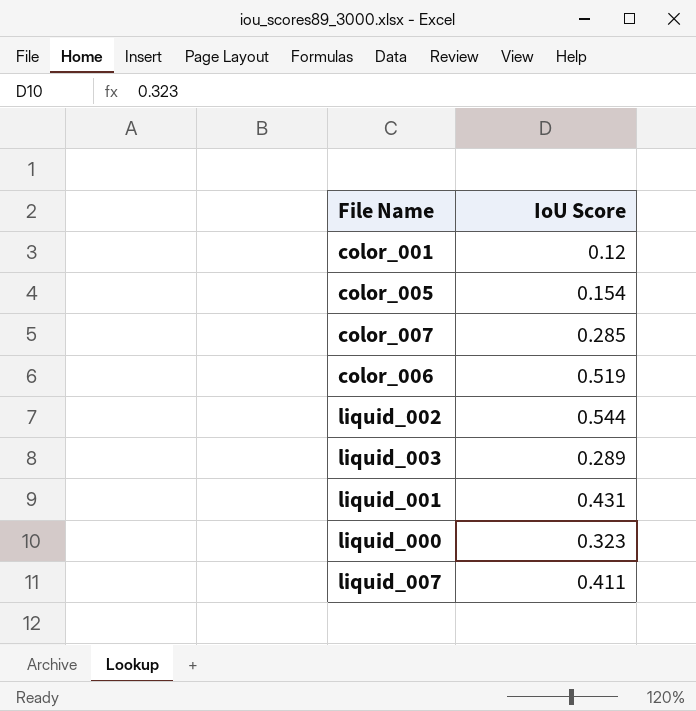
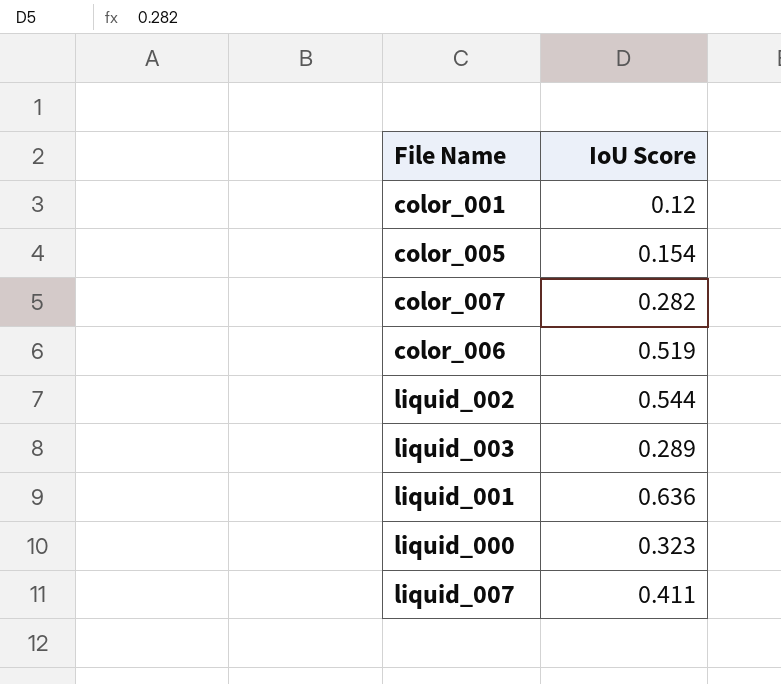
color_007 | IoU Score: 0.285 -> 0.282
liquid_001 | IoU Score: 0.431 -> 0.636

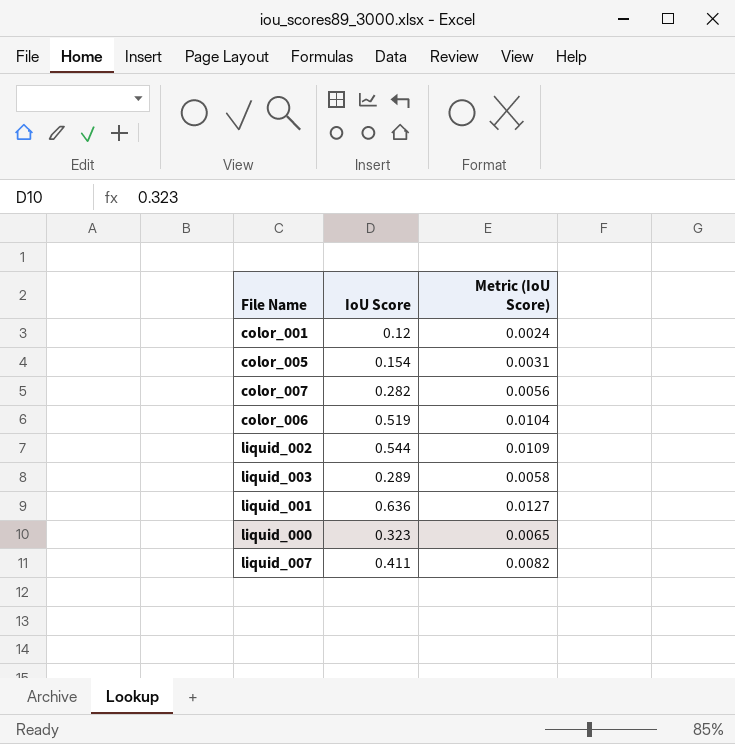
column Metric (IoU Score) | formula: none -> [IoU Score] * 0.02

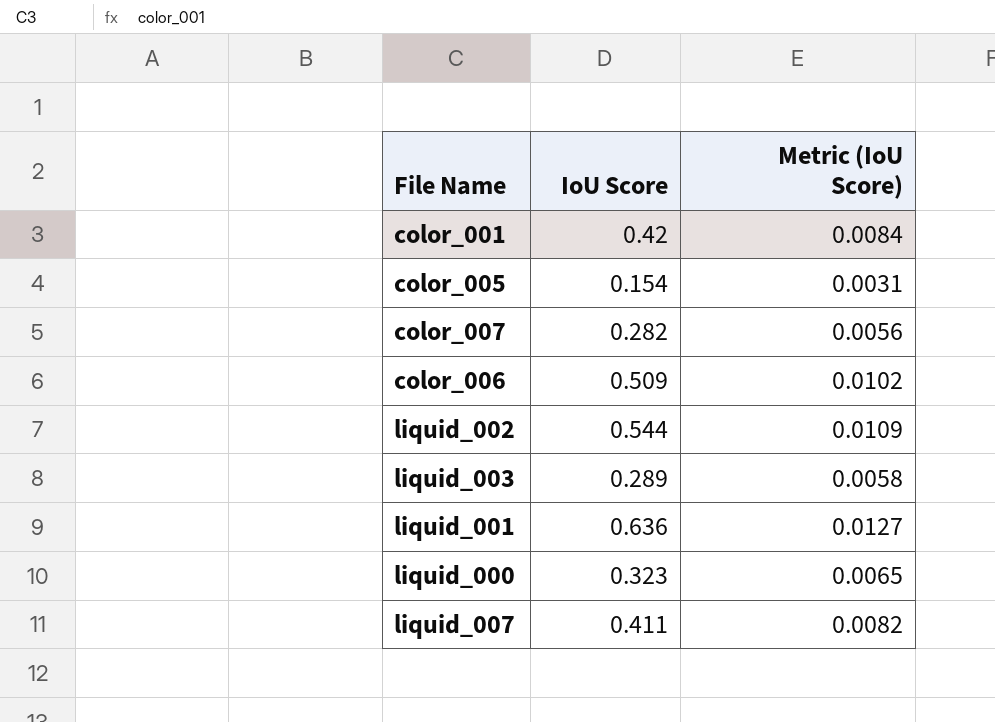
color_001 | IoU Score: 0.12 -> 0.42
color_001 | Metric (IoU Score): 0.0024 -> 0.0084
color_006 | IoU Score: 0.519 -> 0.509
color_006 | Metric (IoU Score): 0.0104 -> 0.0102

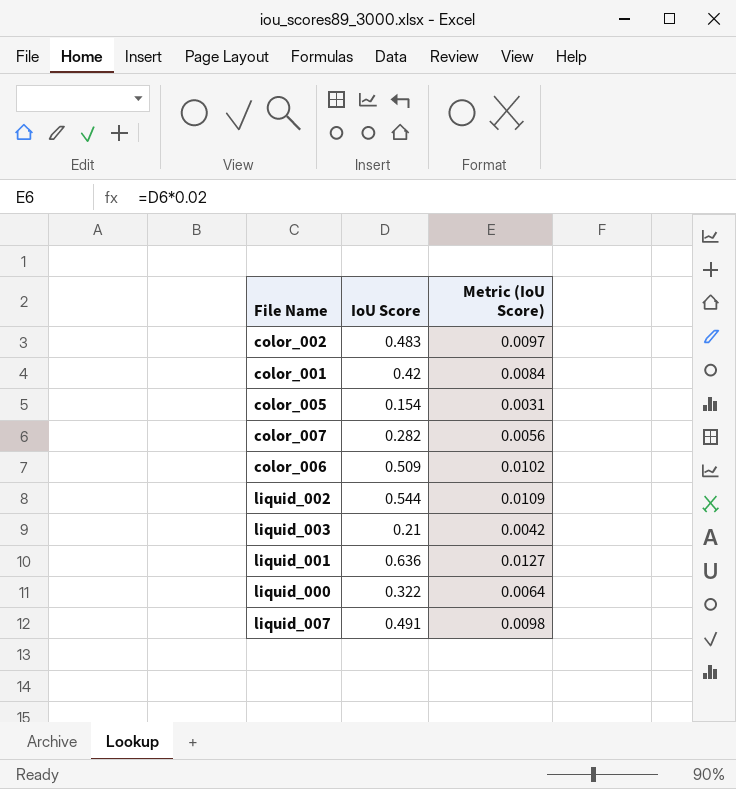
row color_002: none -> 0.483 | 0.0097
liquid_003 | IoU Score: 0.289 -> 0.21
liquid_003 | Metric (IoU Score): 0.0058 -> 0.0042
liquid_000 | IoU Score: 0.323 -> 0.322
liquid_000 | Metric (IoU Score): 0.0065 -> 0.0064
liquid_007 | IoU Score: 0.411 -> 0.491
liquid_007 | Metric (IoU Score): 0.0082 -> 0.0098

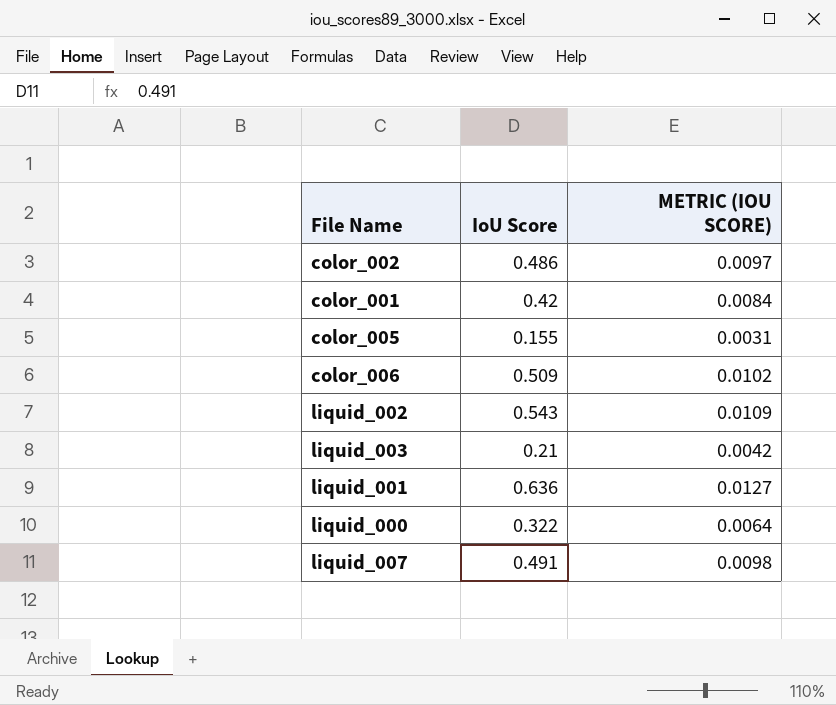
column name: Metric (IoU Score) -> METRIC (IOU SCORE)
row color_007: 0.282 | 0.0056 -> none
color_002 | IoU Score: 0.483 -> 0.486
color_005 | IoU Score: 0.154 -> 0.155
liquid_002 | IoU Score: 0.544 -> 0.543

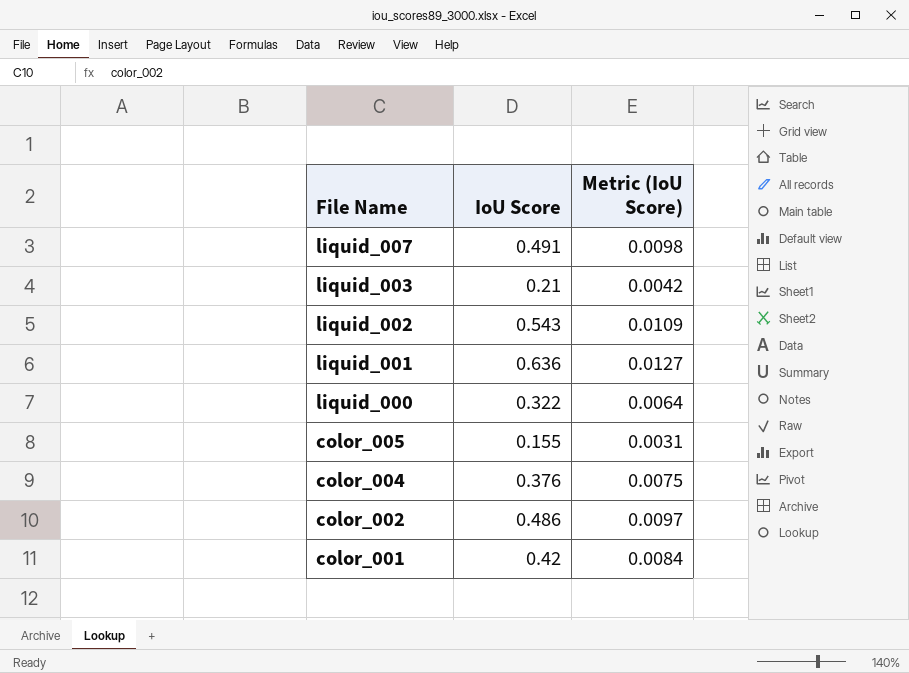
row order: none -> File Name descending
column name: METRIC (IOU SCORE) -> Metric (IoU Score)
row color_006: 0.509 | 0.0102 -> none
row color_004: none -> 0.376 | 0.0075

